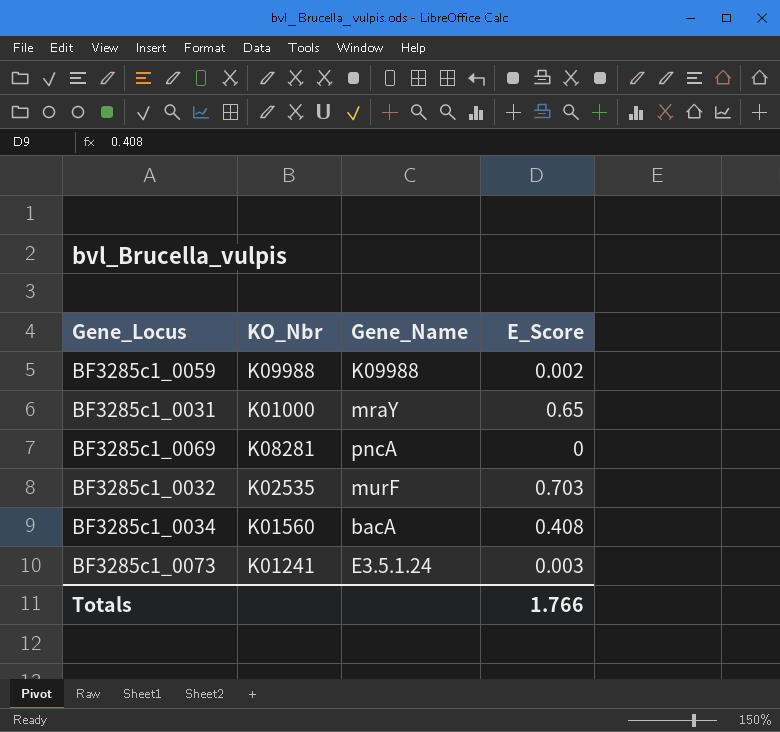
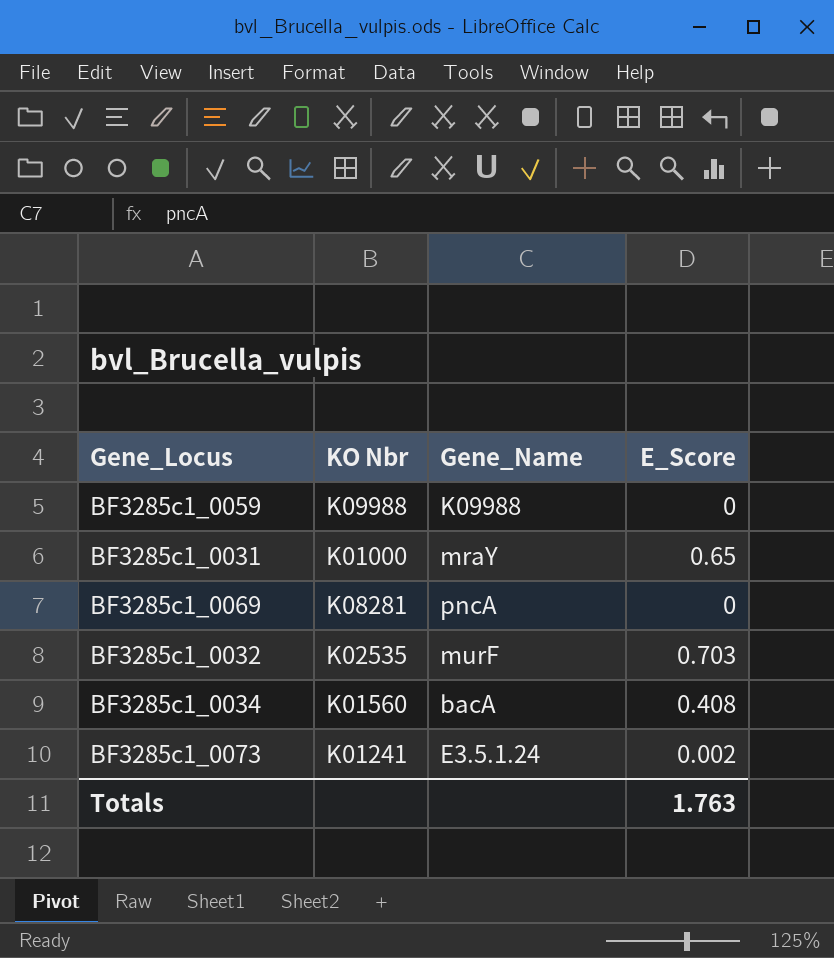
column name: KO_Nbr -> KO Nbr
BF3285c1_0059 | E_Score: 0.002 -> 0
BF3285c1_0073 | E_Score: 0.003 -> 0.002
Totals | E_Score: 1.766 -> 1.763

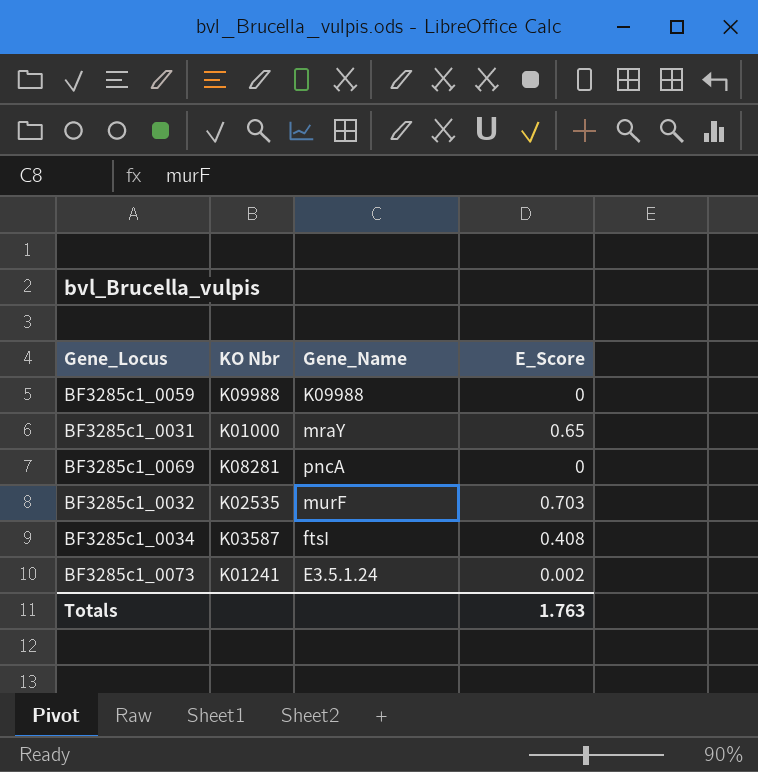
BF3285c1_0034 | KO Nbr: K01560 -> K03587
BF3285c1_0034 | Gene_Name: bacA -> ftsI

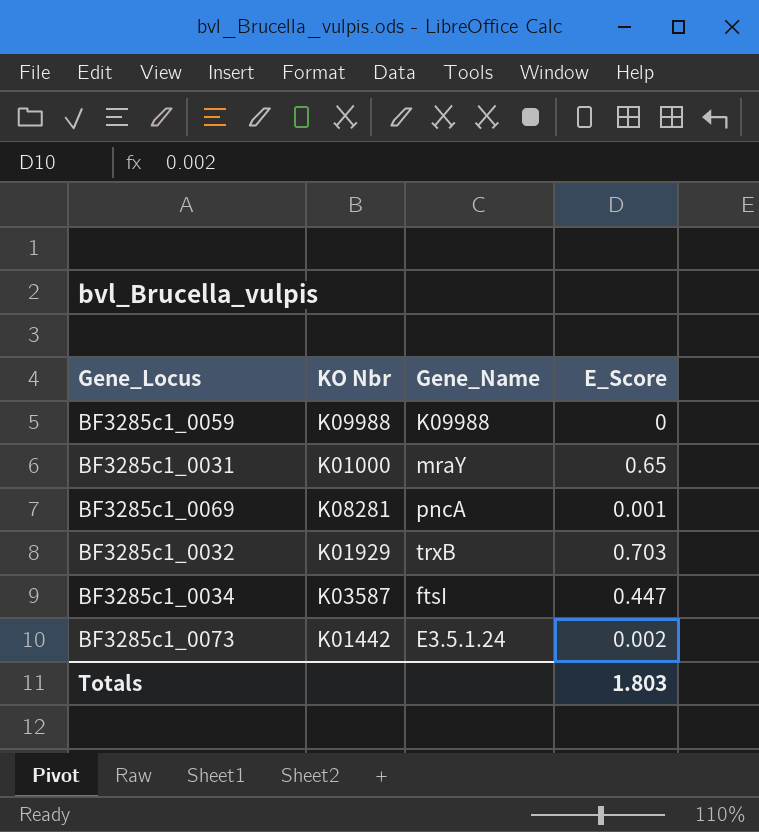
BF3285c1_0069 | E_Score: 0 -> 0.001
BF3285c1_0032 | KO Nbr: K02535 -> K01929
BF3285c1_0032 | Gene_Name: murF -> trxB
BF3285c1_0034 | E_Score: 0.408 -> 0.447
BF3285c1_0073 | KO Nbr: K01241 -> K01442
Totals | E_Score: 1.763 -> 1.803

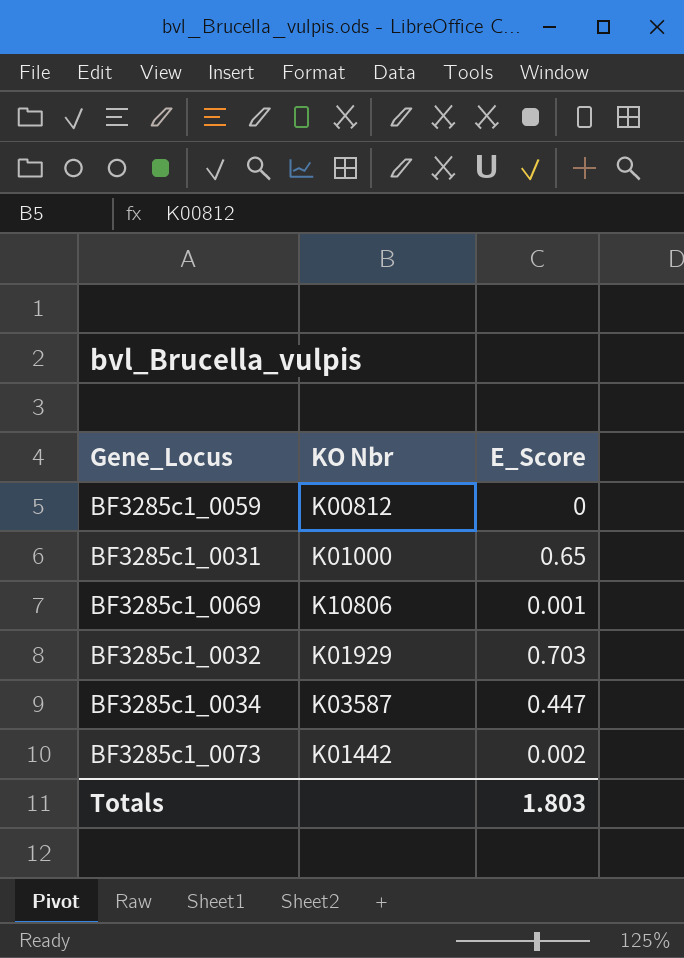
column Gene_Name | position: 3 -> none
BF3285c1_0059 | KO Nbr: K09988 -> K00812
BF3285c1_0069 | KO Nbr: K08281 -> K10806

